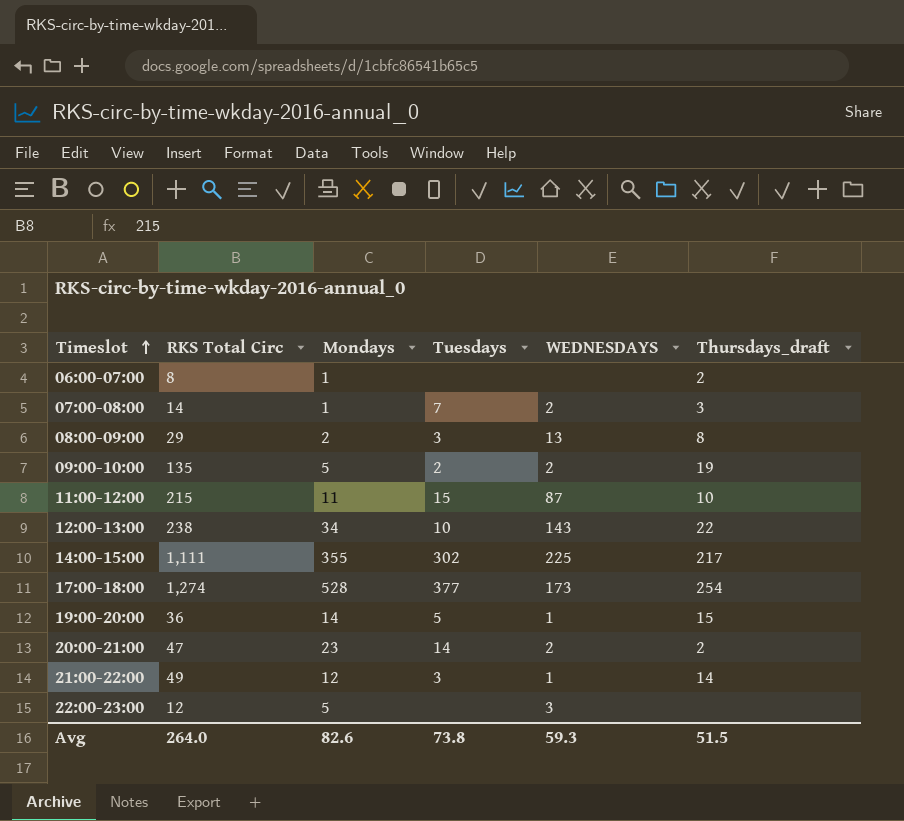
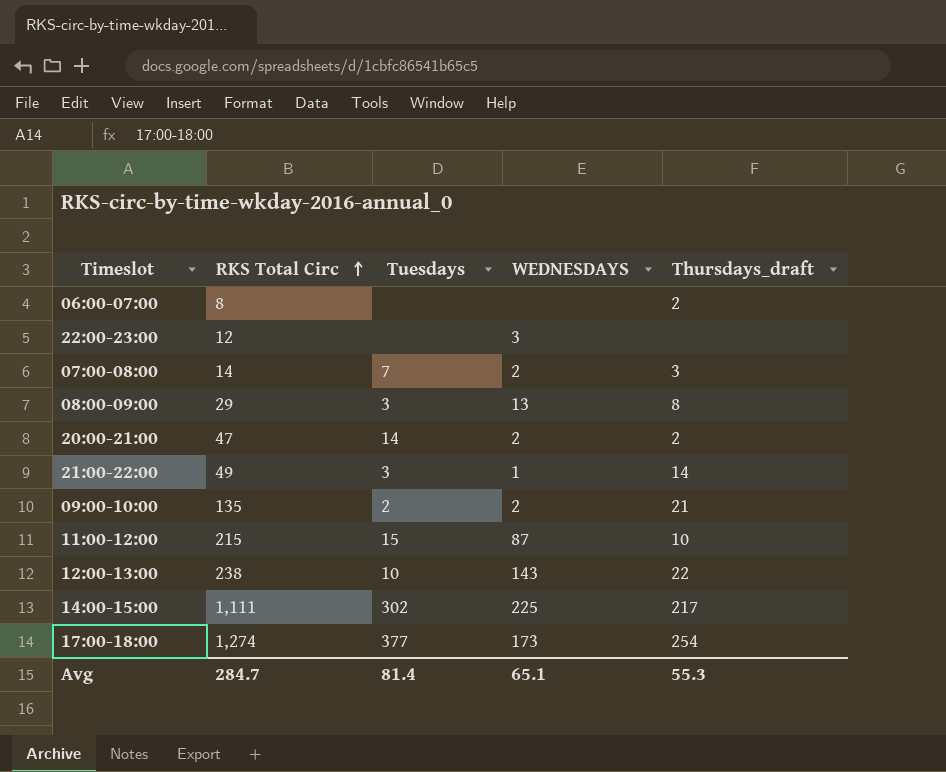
row order: Timeslot ascending -> RKS Total Circ ascending
column Mondays | position: 3 -> none
row 19:00-20:00: 36 | 14 | 5 | 1 | 15 -> none
09:00-10:00 | Thursdays_draft: 19 -> 21
Avg | RKS Total Circ: 264.0 -> 284.7
Avg | Tuesdays: 73.8 -> 81.4
Avg | WEDNESDAYS: 59.3 -> 65.1
Avg | Thursdays_draft: 51.5 -> 55.3

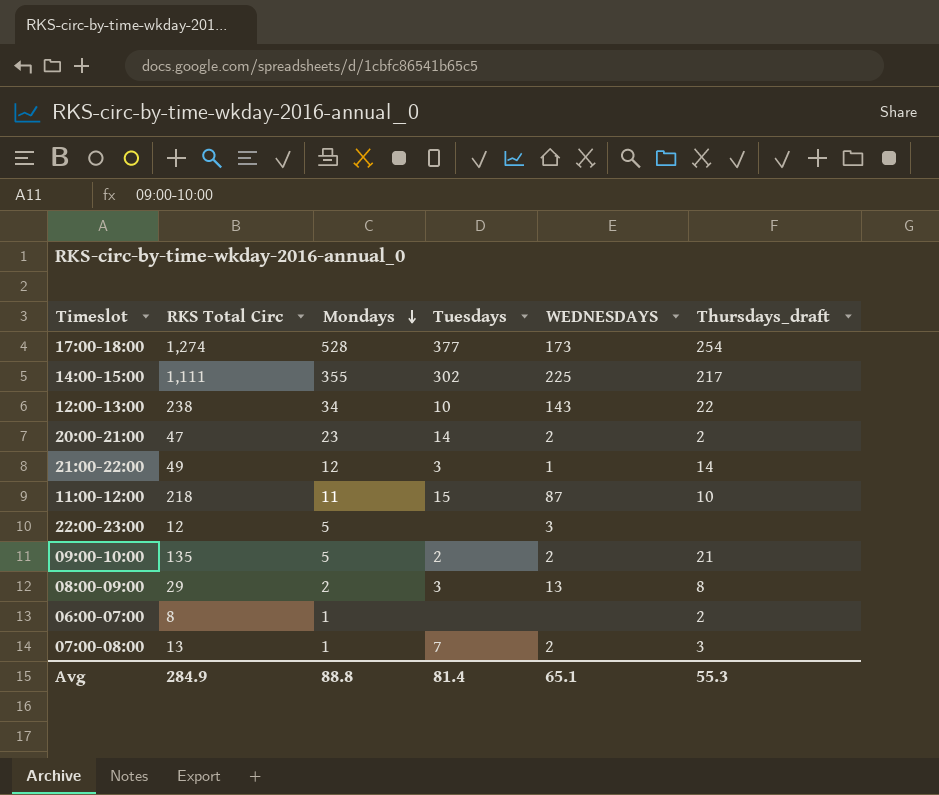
row order: RKS Total Circ ascending -> Mondays descending
column Mondays | position: none -> 3
11:00-12:00 | RKS Total Circ: 215 -> 218
07:00-08:00 | RKS Total Circ: 14 -> 13
Avg | RKS Total Circ: 284.7 -> 284.9

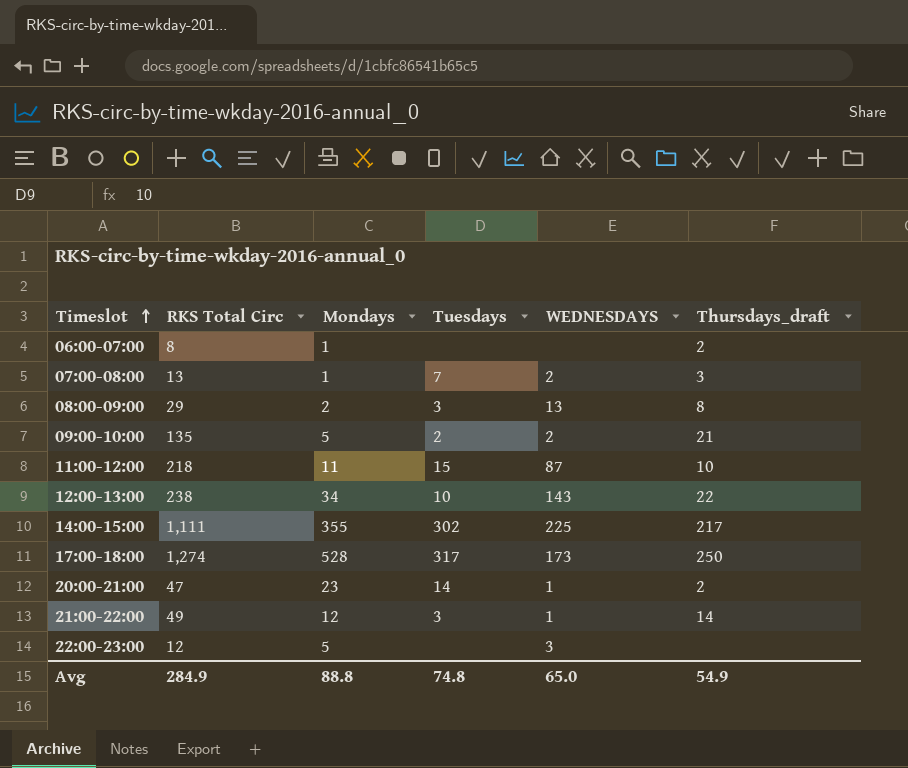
row order: Mondays descending -> Timeslot ascending
17:00-18:00 | Tuesdays: 377 -> 317
17:00-18:00 | Thursdays_draft: 254 -> 250
20:00-21:00 | WEDNESDAYS: 2 -> 1
Avg | Tuesdays: 81.4 -> 74.8
Avg | WEDNESDAYS: 65.1 -> 65.0
Avg | Thursdays_draft: 55.3 -> 54.9

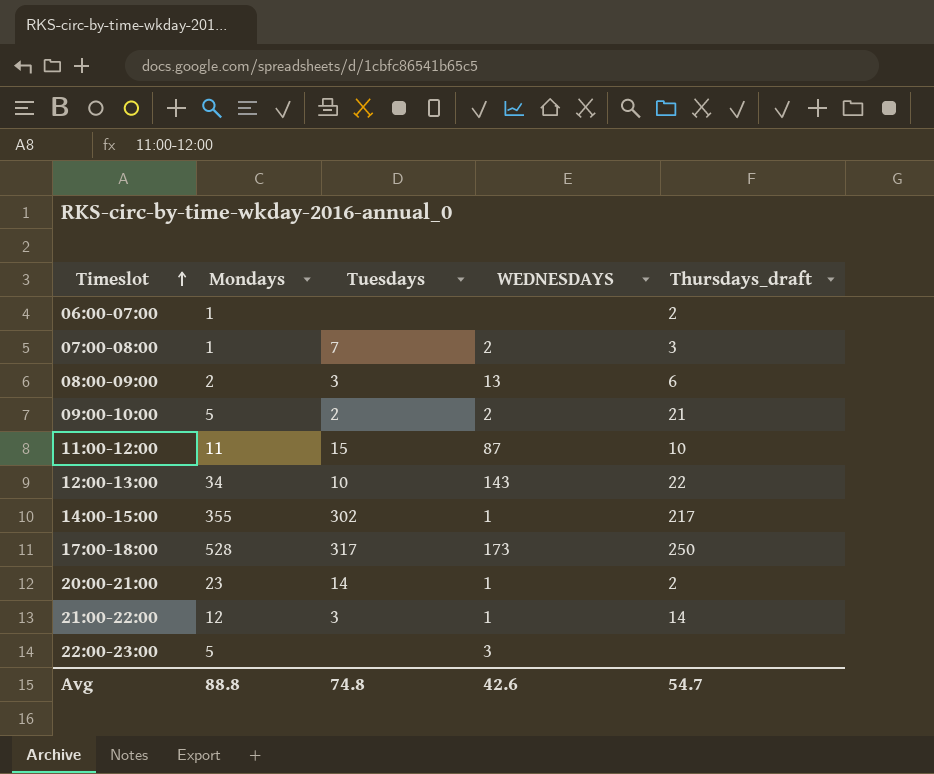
column RKS Total Circ | position: 2 -> none
08:00-09:00 | Thursdays_draft: 8 -> 6
14:00-15:00 | WEDNESDAYS: 225 -> 1
Avg | WEDNESDAYS: 65.0 -> 42.6
Avg | Thursdays_draft: 54.9 -> 54.7

